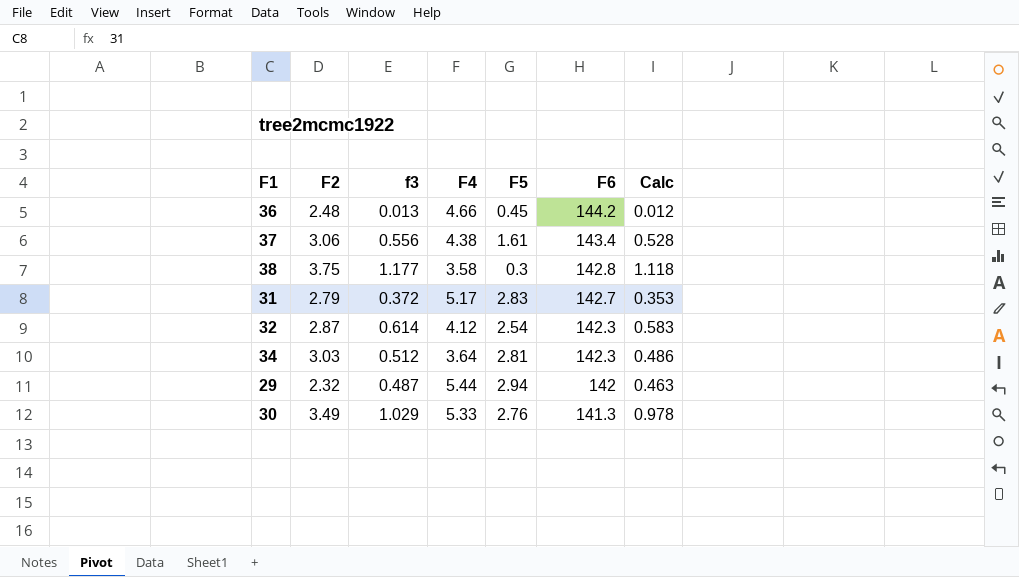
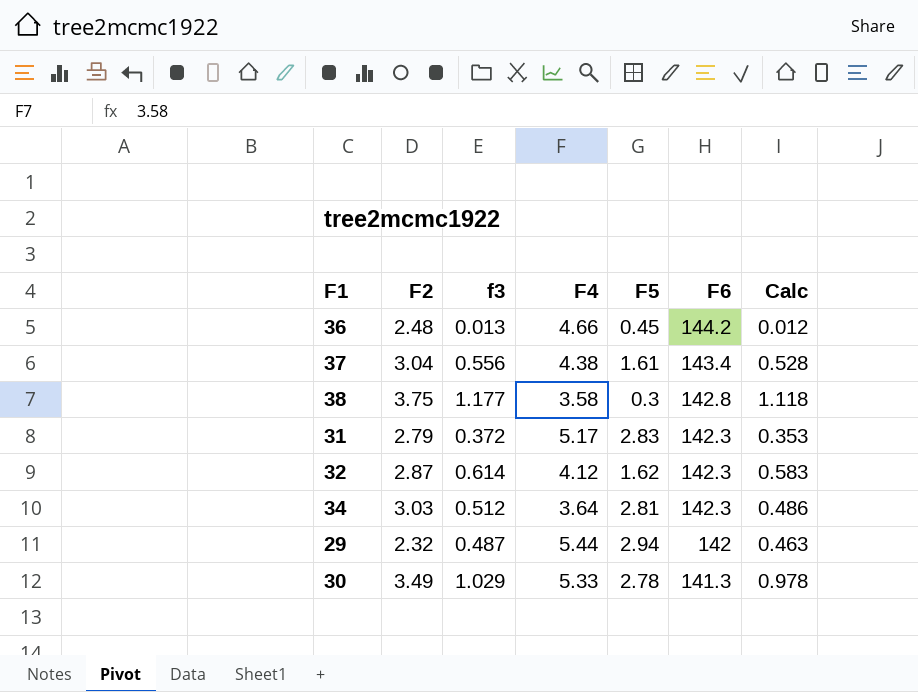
37 | F2: 3.06 -> 3.04
31 | F6: 142.7 -> 142.3
32 | F5: 2.54 -> 1.62
30 | F5: 2.76 -> 2.78

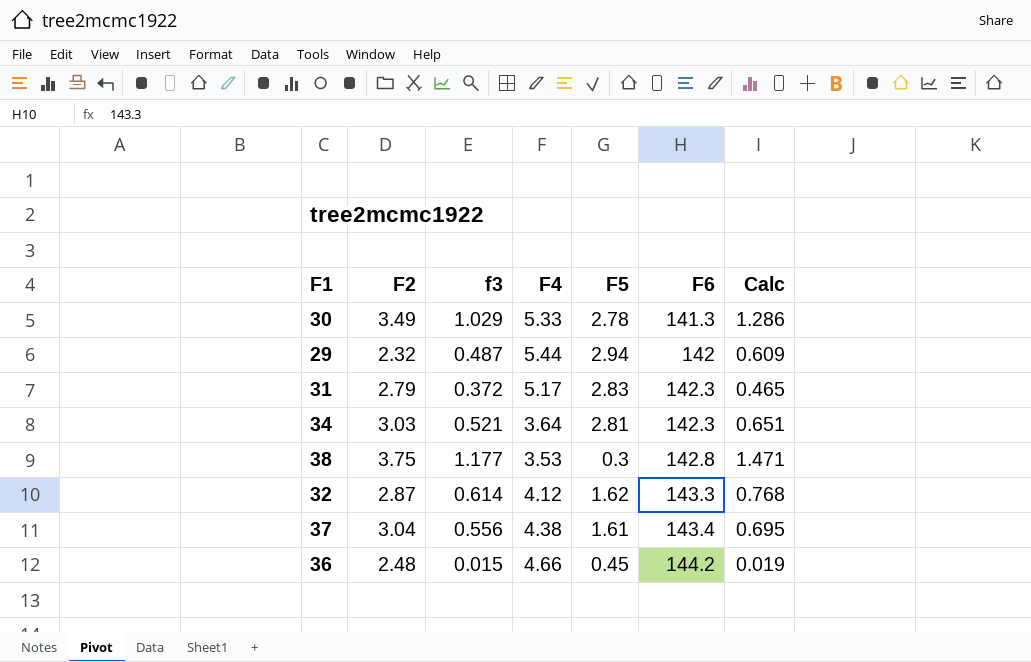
row order: F6 descending -> F6 ascending
column Calc | formula: [f3] * 0.95 -> [f3] * 1.25
34 | f3: 0.512 -> 0.521
38 | F4: 3.58 -> 3.53
32 | F6: 142.3 -> 143.3
36 | f3: 0.013 -> 0.015

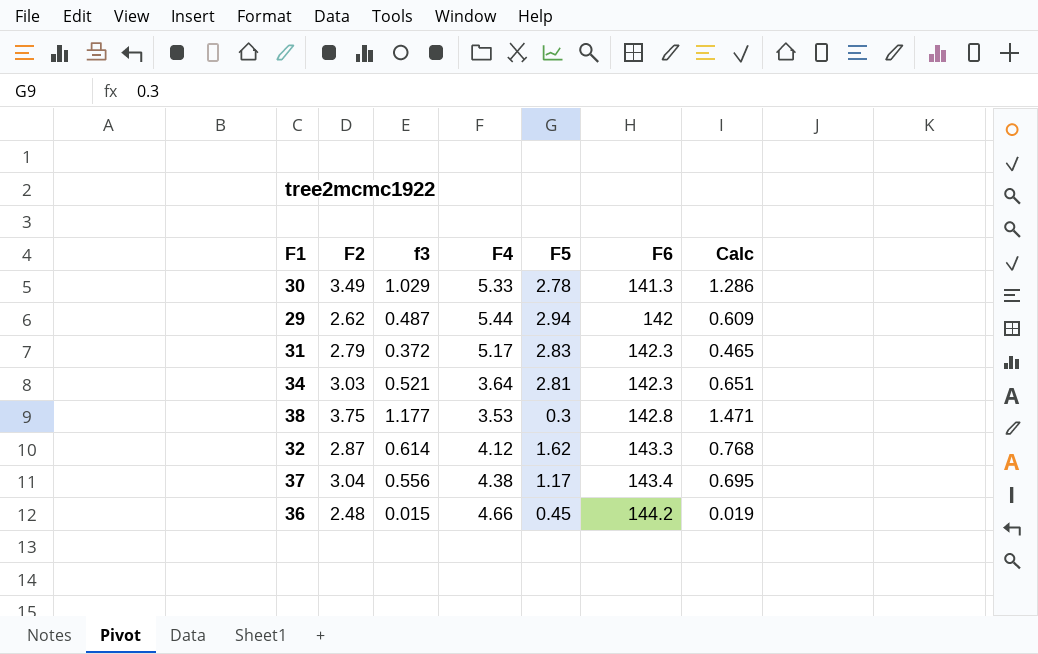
29 | F2: 2.32 -> 2.62
37 | F5: 1.61 -> 1.17

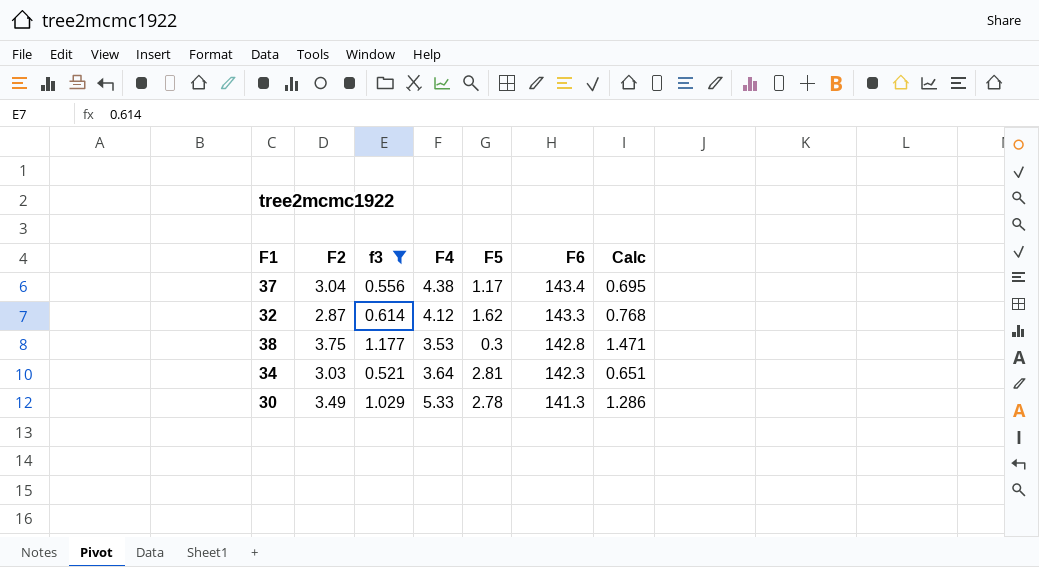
filter: none -> f3 >= 0.521
row order: F6 ascending -> F6 descending

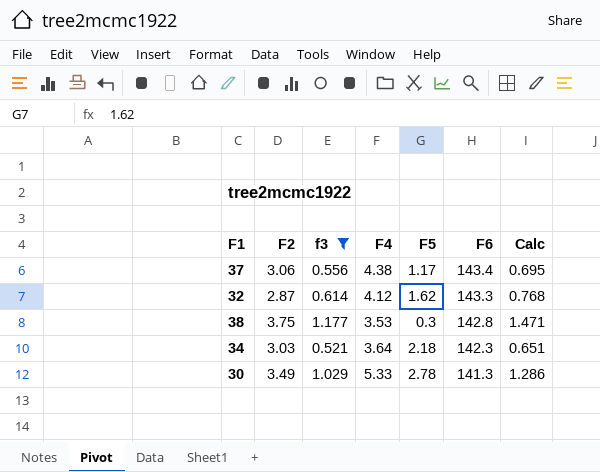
37 | F2: 3.04 -> 3.06
34 | F5: 2.81 -> 2.18

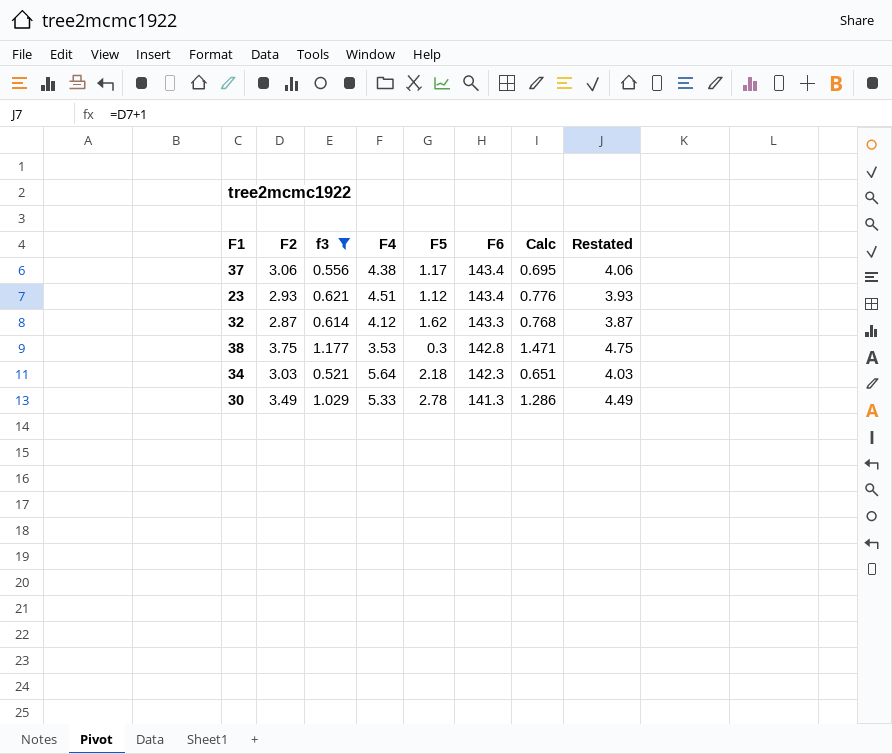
column Restated | formula: none -> [F2] + 1
row 23: none -> 2.93 | 0.621 | 4.51 | 1.12 | 143.4 | 0.776 | 3.93
34 | F4: 3.64 -> 5.64

